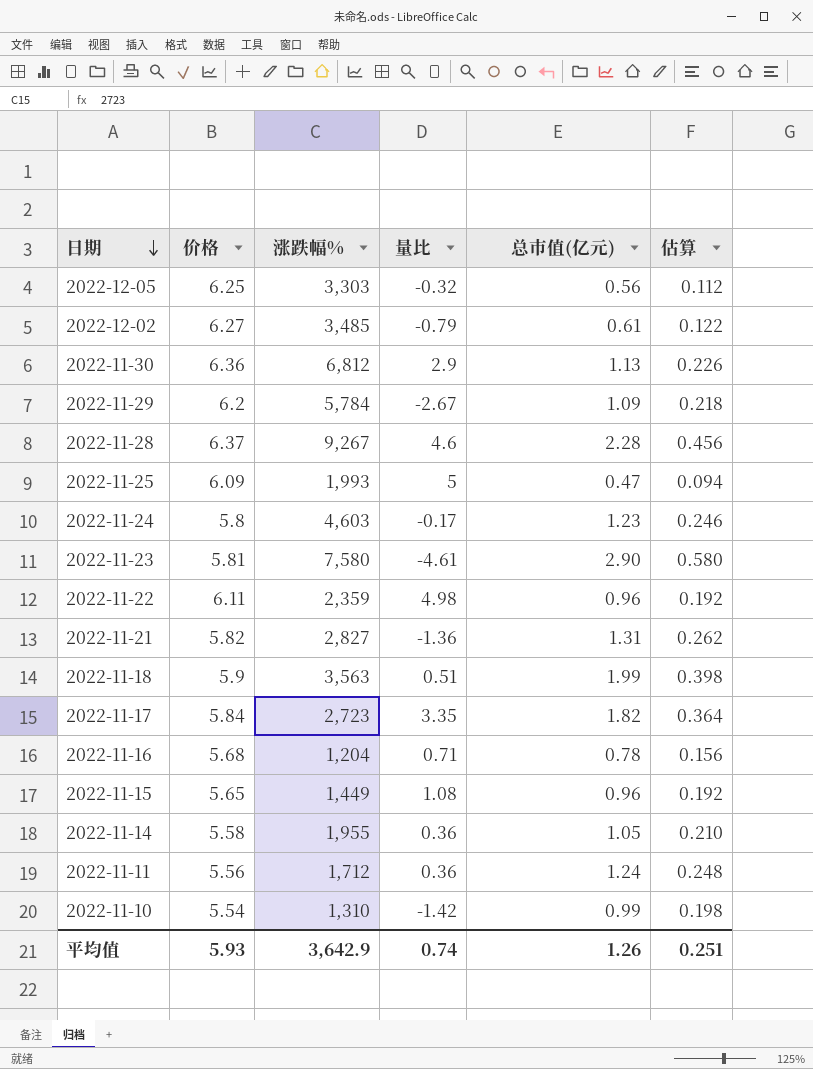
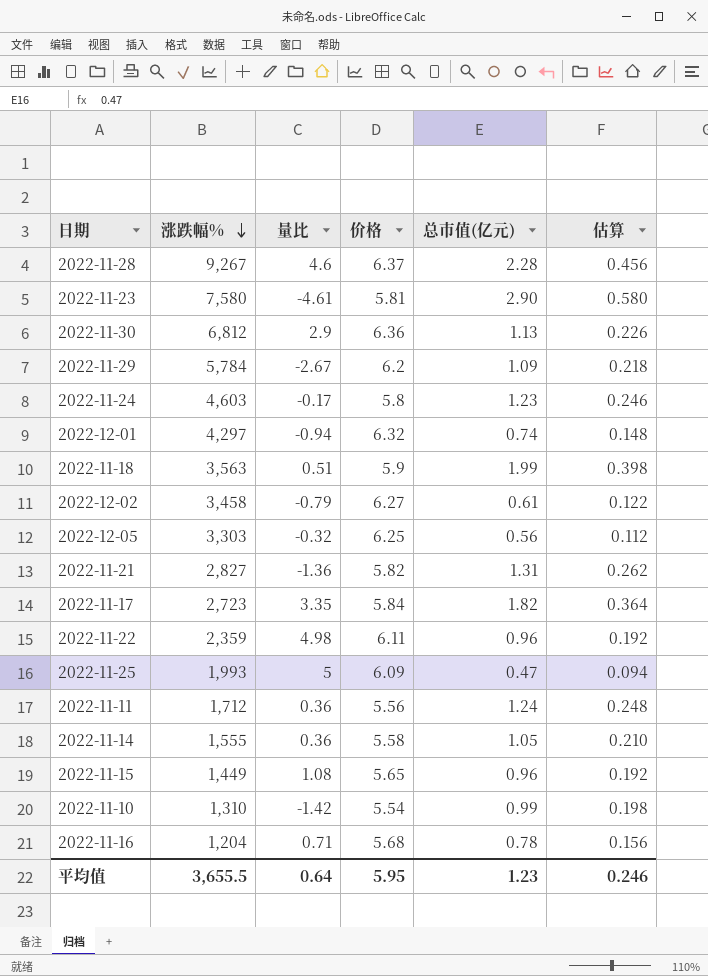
row order: 日期 descending -> 涨跌幅% descending
column 价格 | position: 2 -> 4
row 2022-12-01: none -> 4,297 | -0.94 | 6.32 | 0.74 | 0.148
2022-12-02 | 涨跌幅%: 3,485 -> 3,458
2022-11-14 | 涨跌幅%: 1,955 -> 1,555
平均值 | 涨跌幅%: 3,642.9 -> 3,655.5
平均值 | 量比: 0.74 -> 0.64
平均值 | 价格: 5.93 -> 5.95
平均值 | 总市值(亿元): 1.26 -> 1.23
平均值 | 估算: 0.251 -> 0.246

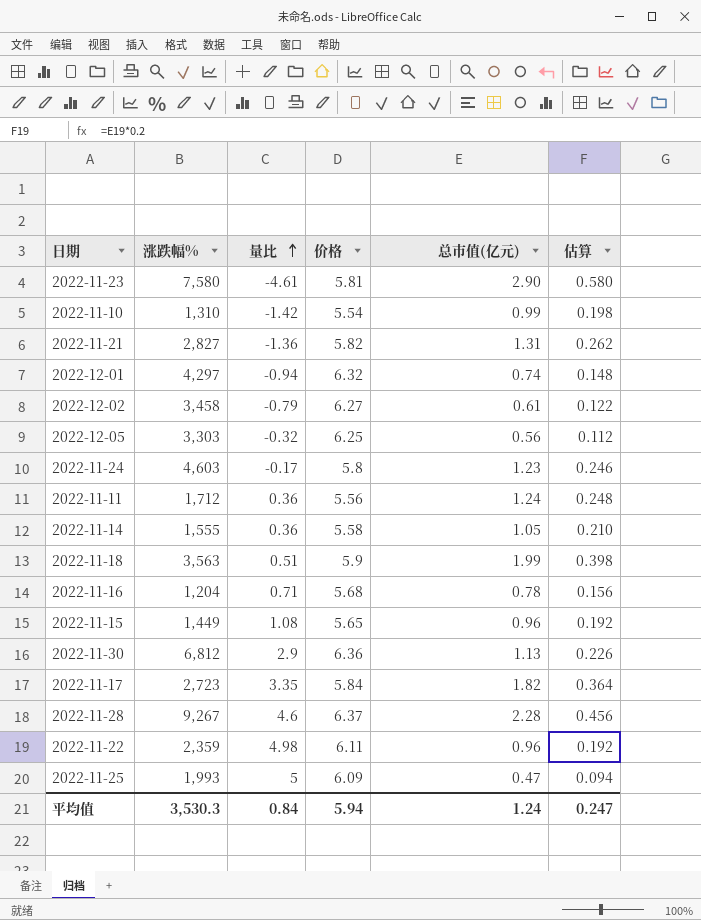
row order: 涨跌幅% descending -> 量比 ascending
row 2022-11-29: 5,784 | -2.67 | 6.2 | 1.09 | 0.218 -> none
平均值 | 涨跌幅%: 3,655.5 -> 3,530.3
平均值 | 量比: 0.64 -> 0.84
平均值 | 价格: 5.95 -> 5.94
平均值 | 总市值(亿元): 1.23 -> 1.24
平均值 | 估算: 0.246 -> 0.247

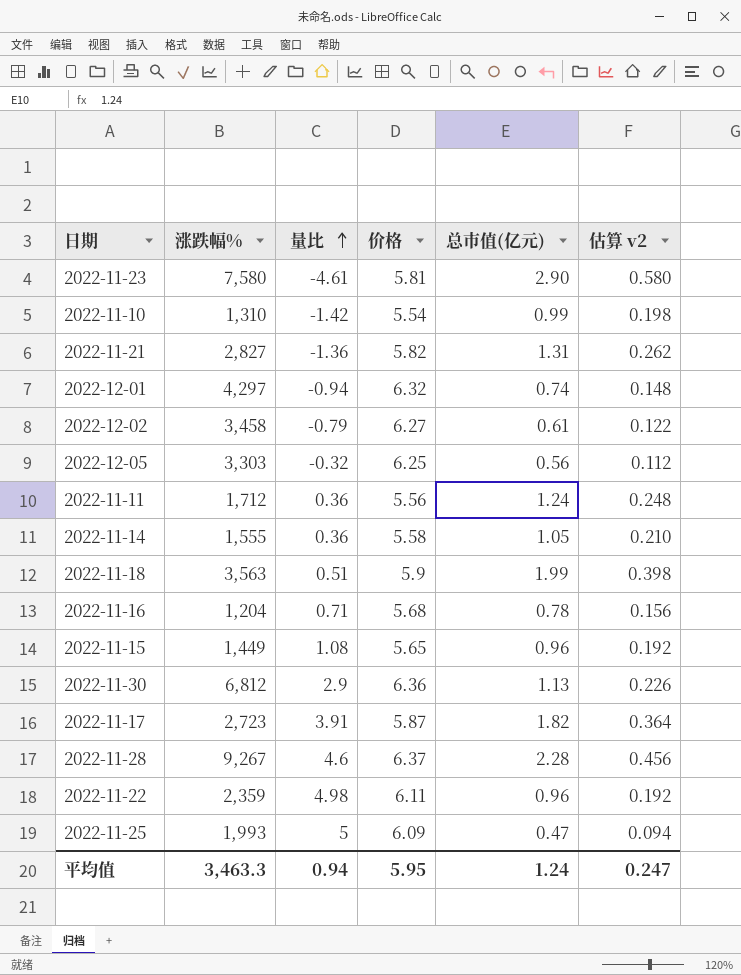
column name: 估算 -> 估算 v2
row 2022-11-24: 4,603 | -0.17 | 5.8 | 1.23 | 0.246 -> none
2022-11-17 | 量比: 3.35 -> 3.91
2022-11-17 | 价格: 5.84 -> 5.87
平均值 | 涨跌幅%: 3,530.3 -> 3,463.3
平均值 | 量比: 0.84 -> 0.94
平均值 | 价格: 5.94 -> 5.95

